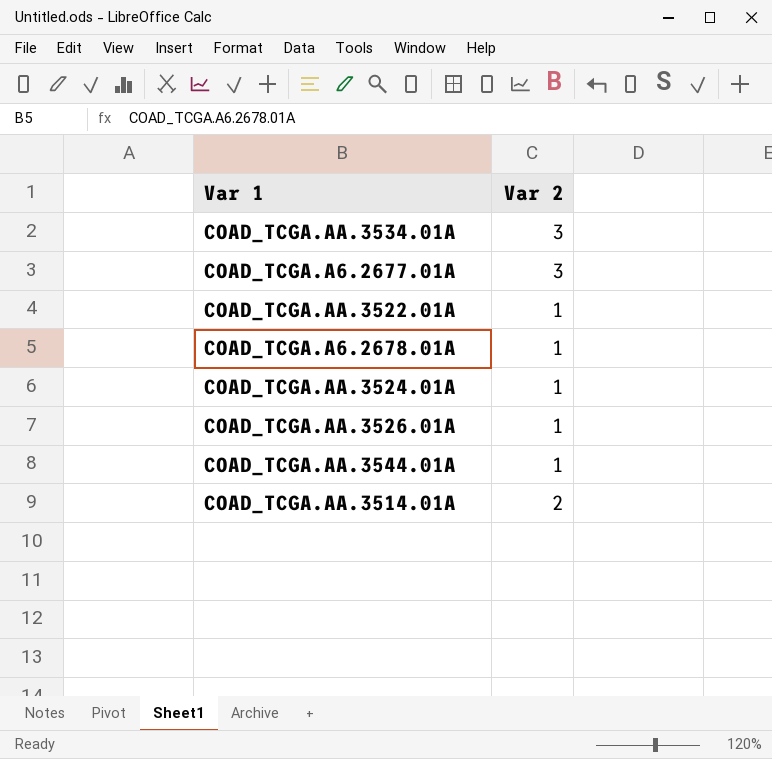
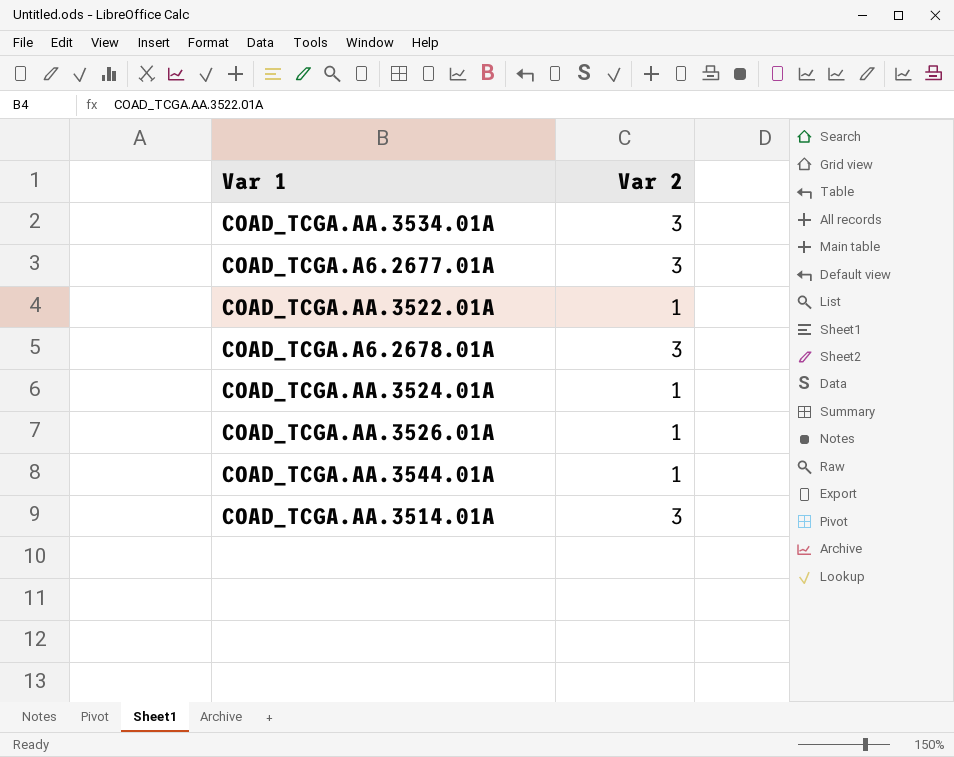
COAD_TCGA.A6.2678.01A | Var 2: 1 -> 3
COAD_TCGA.AA.3514.01A | Var 2: 2 -> 3

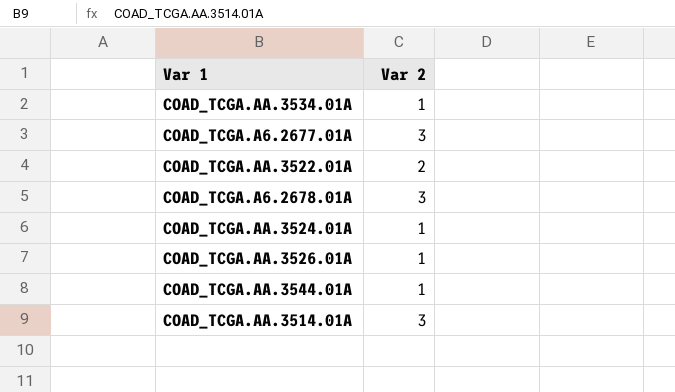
COAD_TCGA.AA.3534.01A | Var 2: 3 -> 1
COAD_TCGA.AA.3522.01A | Var 2: 1 -> 2

